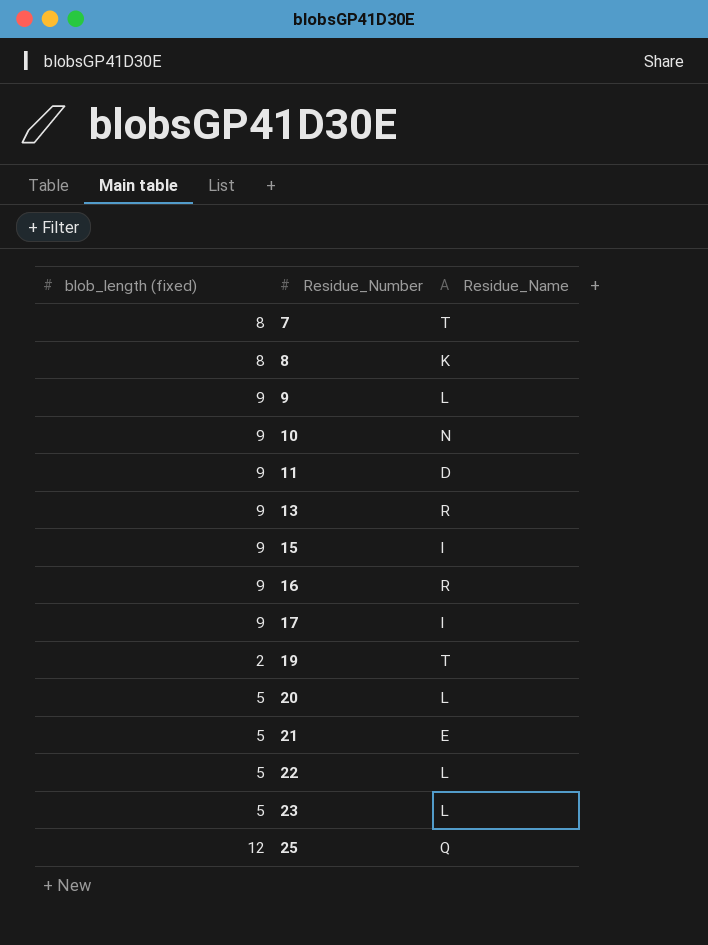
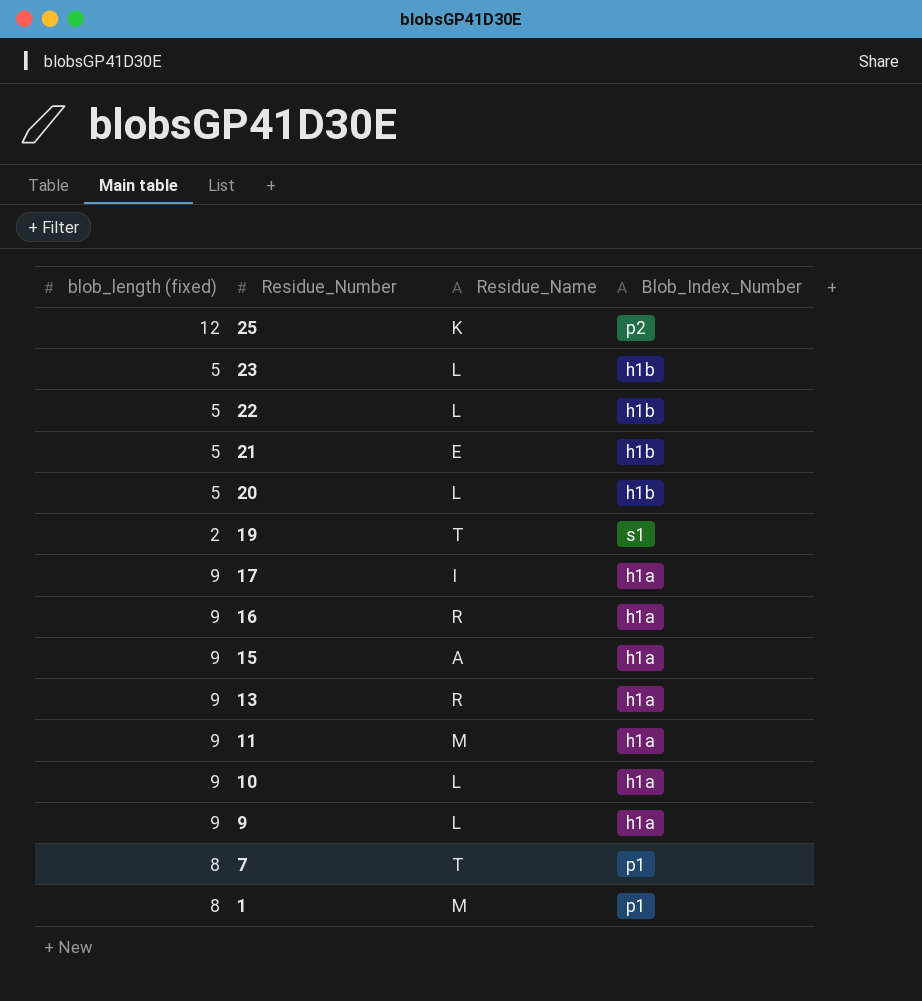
row order: Residue_Number ascending -> Residue_Number descending
column Blob_Index_Number | position: none -> 4
row 8: 8 | K -> none
25 | Residue_Name: Q -> K
15 | Residue_Name: I -> A
11 | Residue_Name: D -> M
10 | Residue_Name: N -> L
row 1: none -> 8 | M | p1

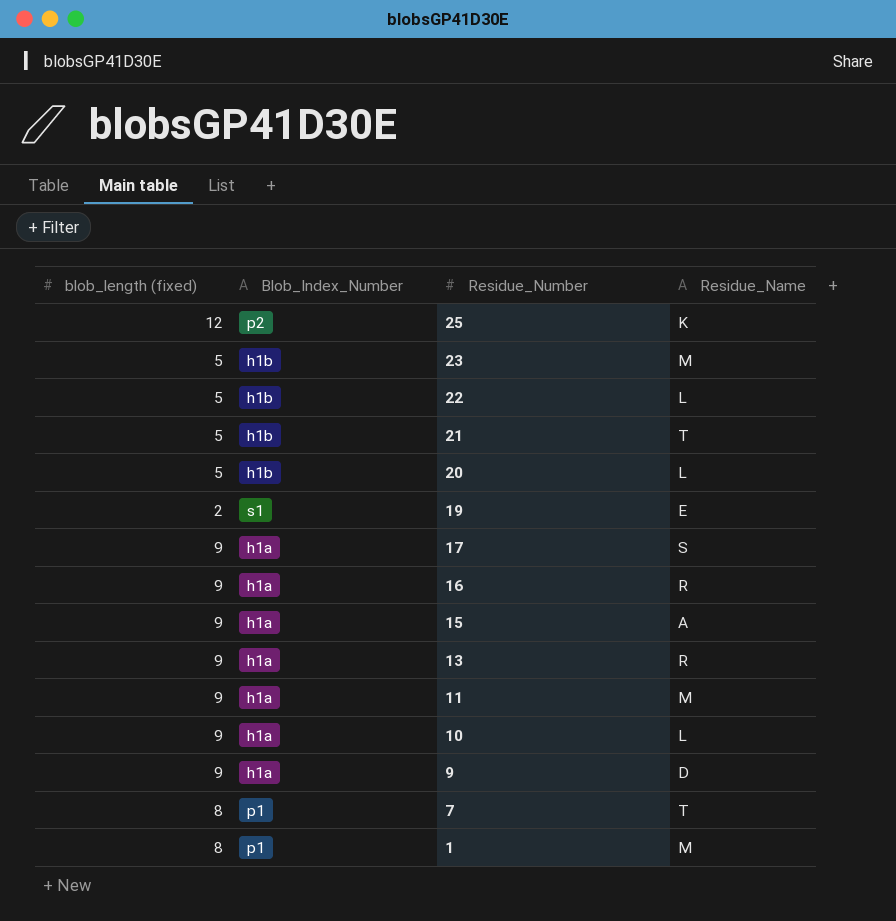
column Blob_Index_Number | position: 4 -> 2
23 | Residue_Name: L -> M
21 | Residue_Name: E -> T
19 | Residue_Name: T -> E
17 | Residue_Name: I -> S
9 | Residue_Name: L -> D

